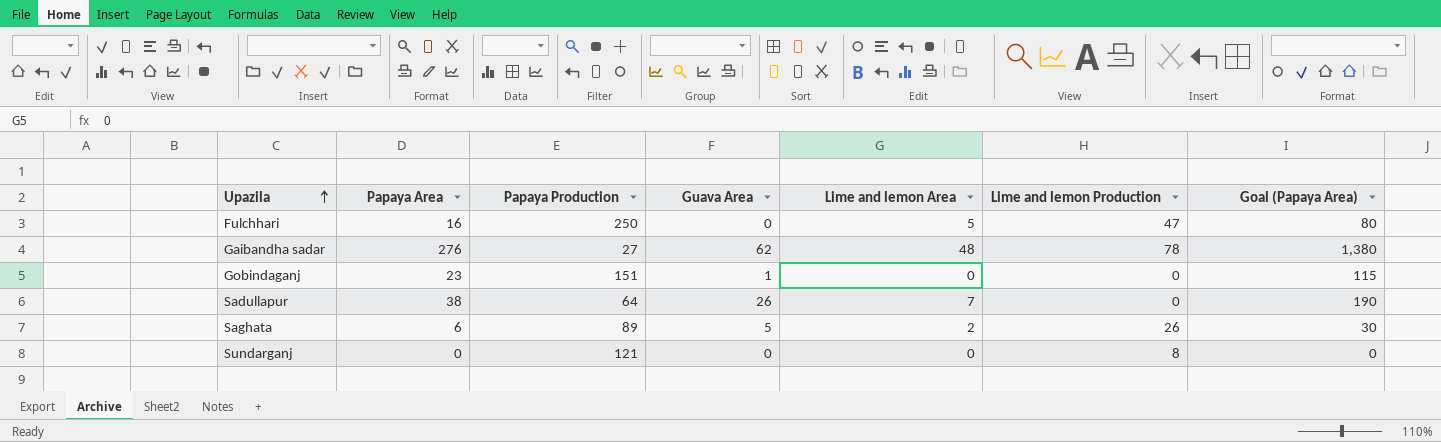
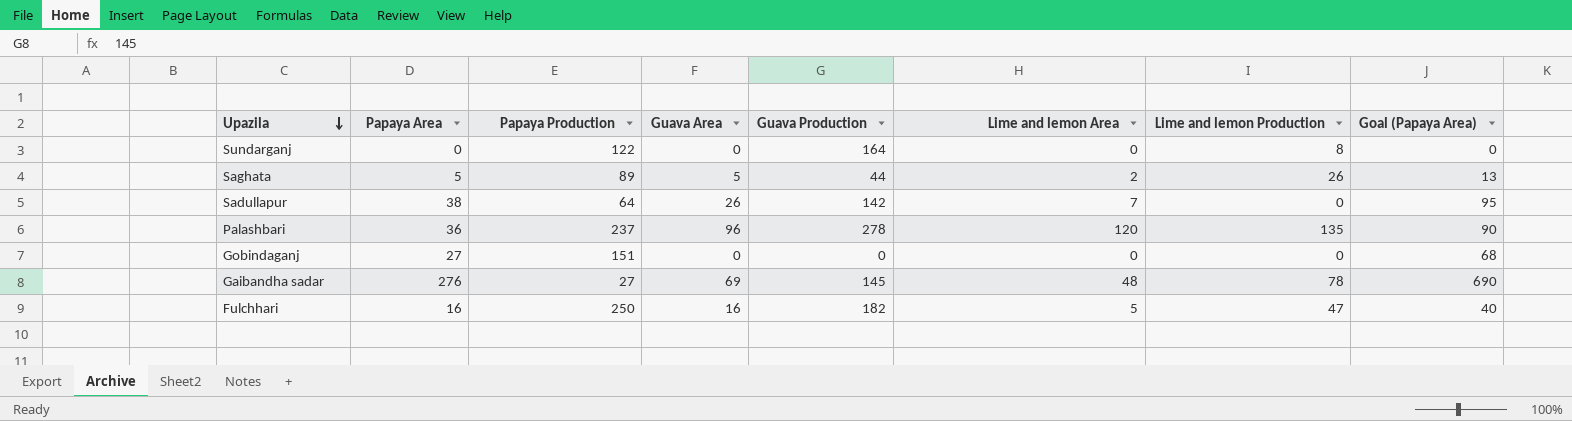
row order: Upazila ascending -> Upazila descending
column Guava Production | position: none -> 5
column Goal (Papaya Area) | formula: [Papaya Area] * 5 -> [Papaya Area] * 2.5
Sundarganj | Papaya Production: 121 -> 122
Saghata | Papaya Area: 6 -> 5
row Palashbari: none -> 36 | 237 | 96 | 278 | 120 | 135 | 90
Gobindaganj | Papaya Area: 23 -> 27
Gobindaganj | Guava Area: 1 -> 0
Gaibandha sadar | Guava Area: 62 -> 69
Fulchhari | Guava Area: 0 -> 16

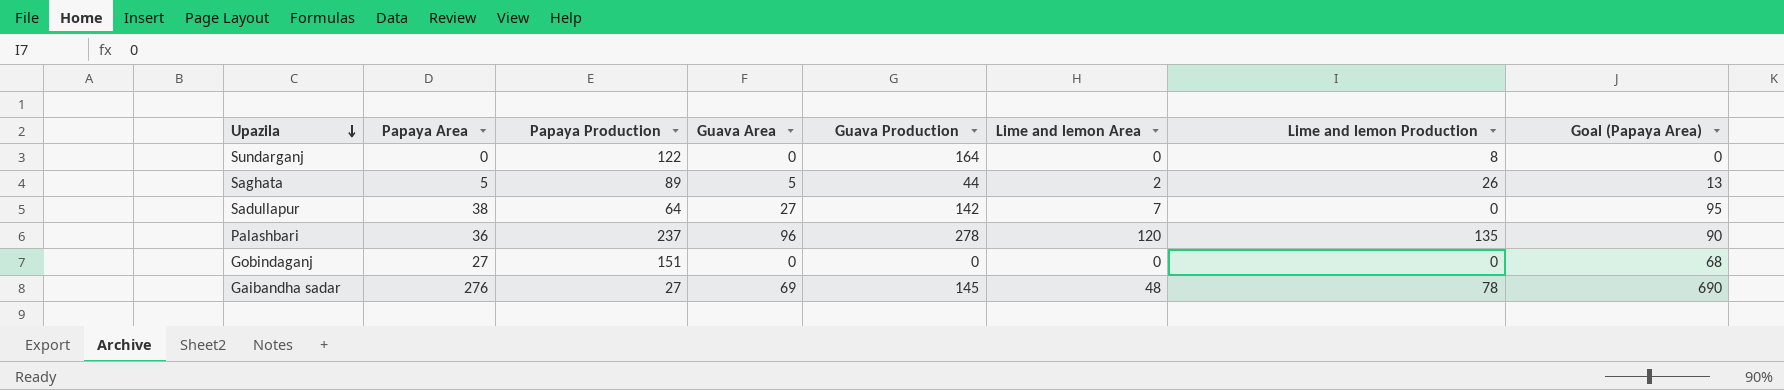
row Fulchhari: 16 | 250 | 16 | 182 | 5 | 47 | 40 -> none
Sadullapur | Guava Area: 26 -> 27

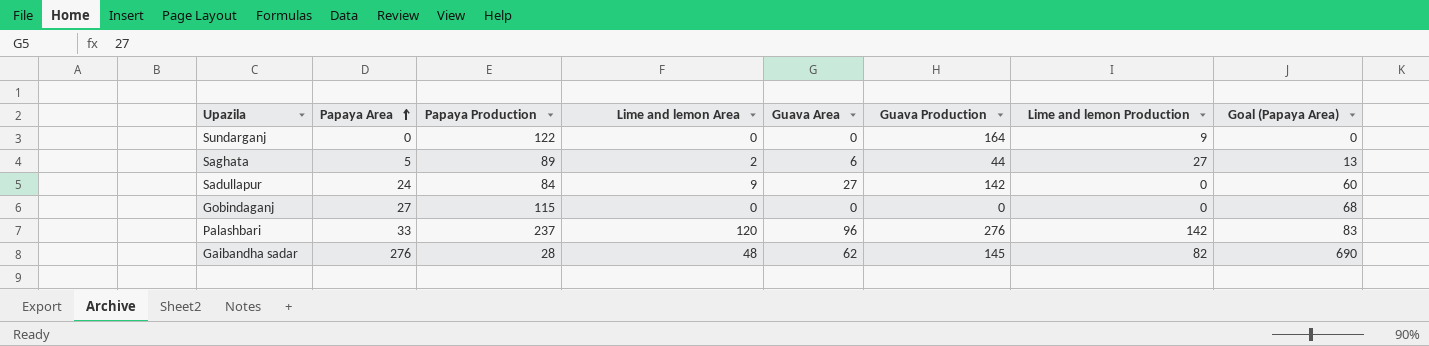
row order: Upazila descending -> Papaya Area ascending
column Lime and lemon Area | position: 6 -> 4
Sundarganj | Lime and lemon Production: 8 -> 9
Saghata | Guava Area: 5 -> 6
Saghata | Lime and lemon Production: 26 -> 27
Sadullapur | Papaya Area: 38 -> 24
Sadullapur | Papaya Production: 64 -> 84
Sadullapur | Lime and lemon Area: 7 -> 9
Sadullapur | Goal (Papaya Area): 95 -> 60
Gobindaganj | Papaya Production: 151 -> 115
Palashbari | Papaya Area: 36 -> 33
Palashbari | Guava Production: 278 -> 276
Palashbari | Lime and lemon Production: 135 -> 142
Palashbari | Goal (Papaya Area): 90 -> 83
Gaibandha sadar | Papaya Production: 27 -> 28
Gaibandha sadar | Guava Area: 69 -> 62
Gaibandha sadar | Lime and lemon Production: 78 -> 82

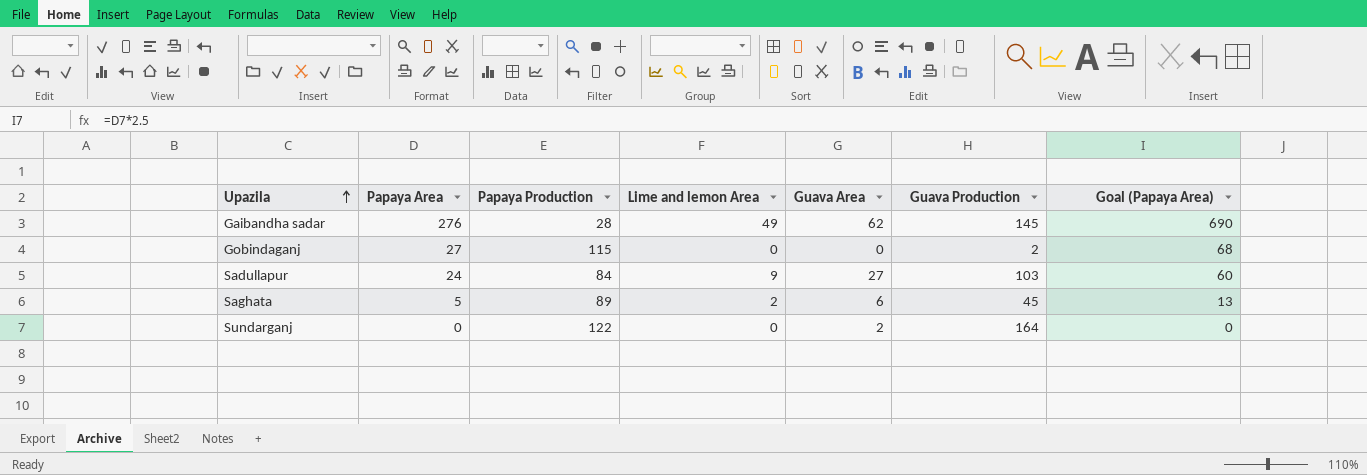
row order: Papaya Area ascending -> Upazila ascending
column Lime and lemon Production | position: 7 -> none
row Palashbari: 33 | 237 | 120 | 96 | 276 | 142 | 83 -> none
Gaibandha sadar | Lime and lemon Area: 48 -> 49
Gobindaganj | Guava Production: 0 -> 2
Sadullapur | Guava Production: 142 -> 103
Saghata | Guava Production: 44 -> 45
Sundarganj | Guava Area: 0 -> 2

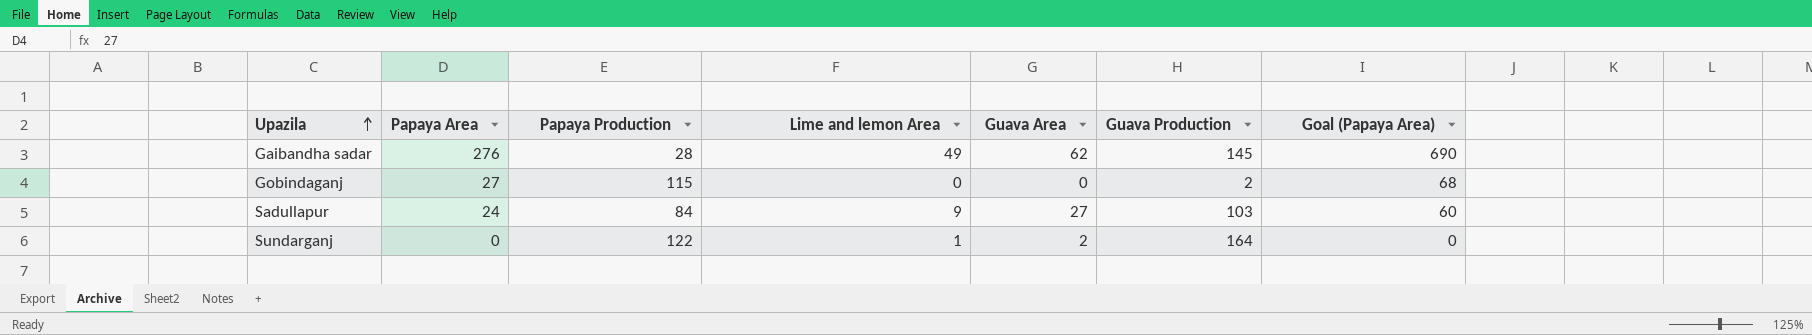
row Saghata: 5 | 89 | 2 | 6 | 45 | 13 -> none
Sundarganj | Lime and lemon Area: 0 -> 1

